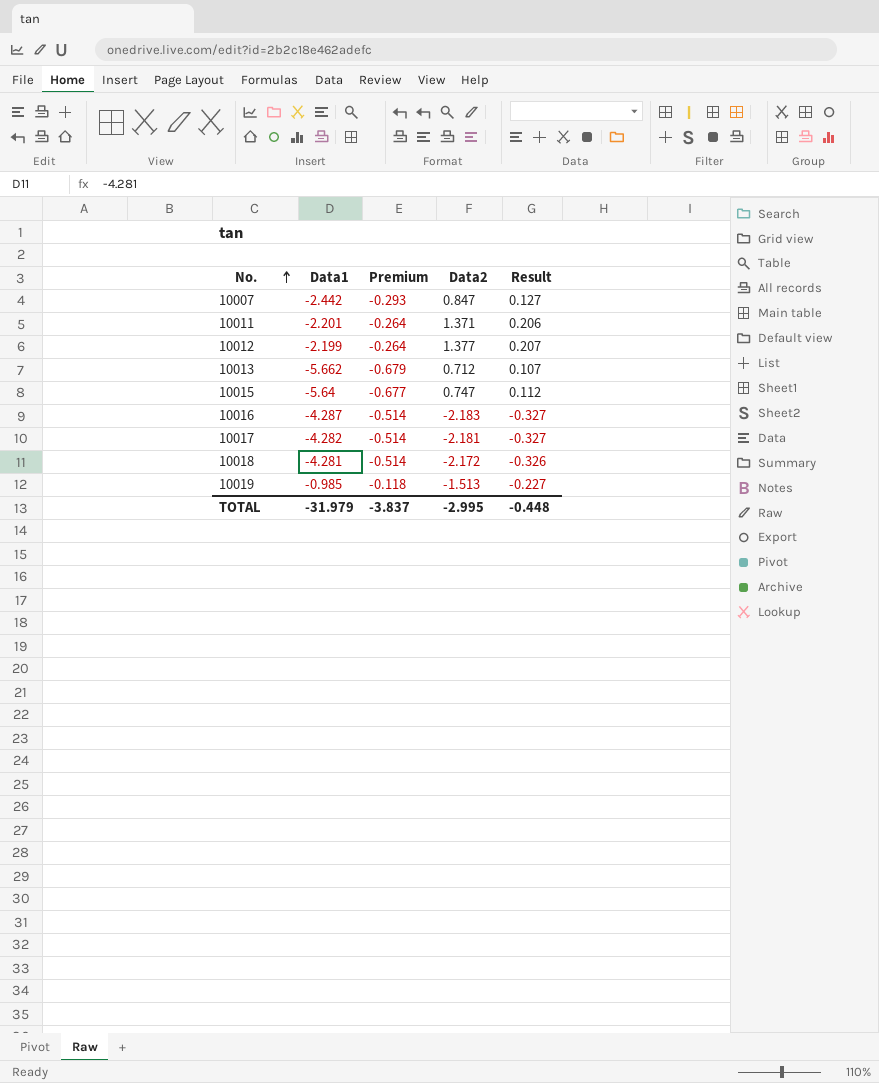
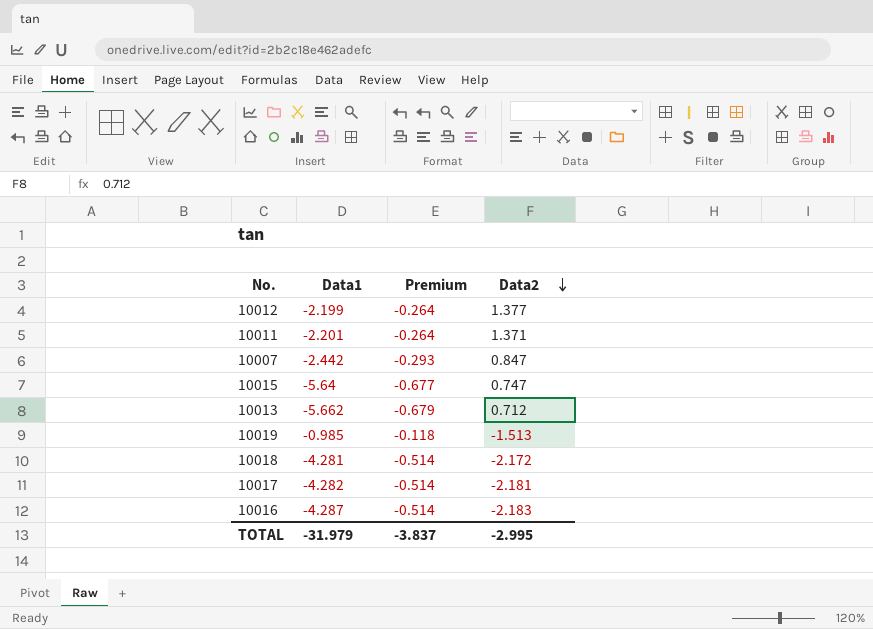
row order: No. ascending -> Data2 descending
column Result | formula: [Data2] * 0.15 -> none

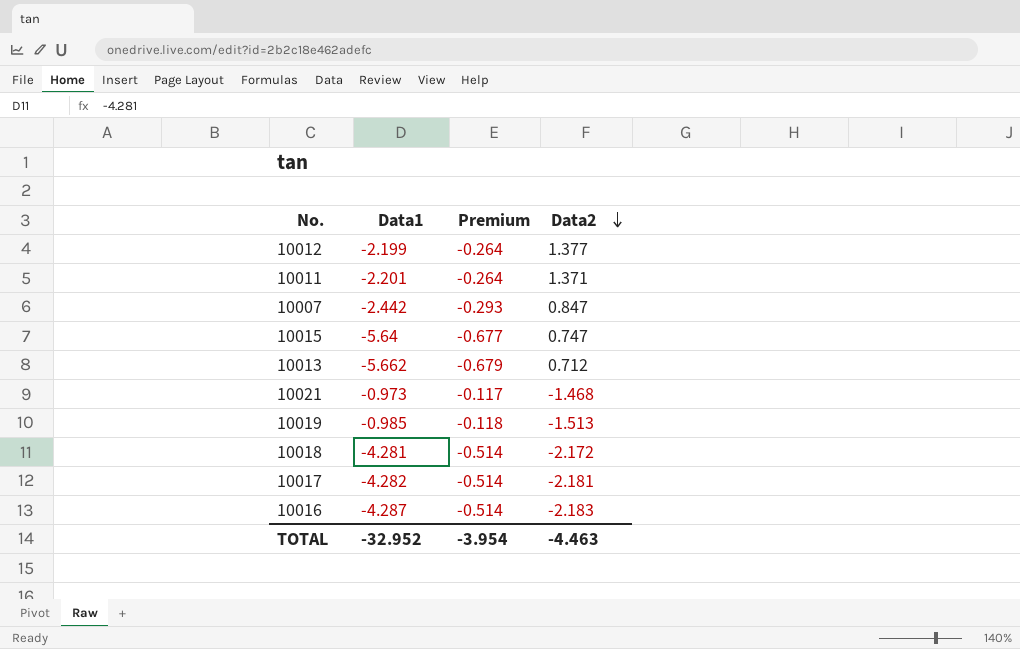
row 10021: none -> -0.973 | -0.117 | -1.468
TOTAL | Data1: -31.979 -> -32.952
TOTAL | Premium: -3.837 -> -3.954
TOTAL | Data2: -2.995 -> -4.463

